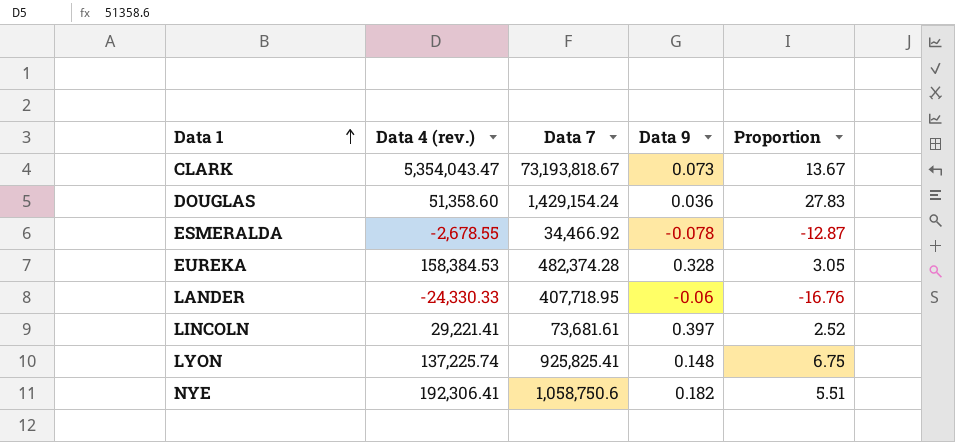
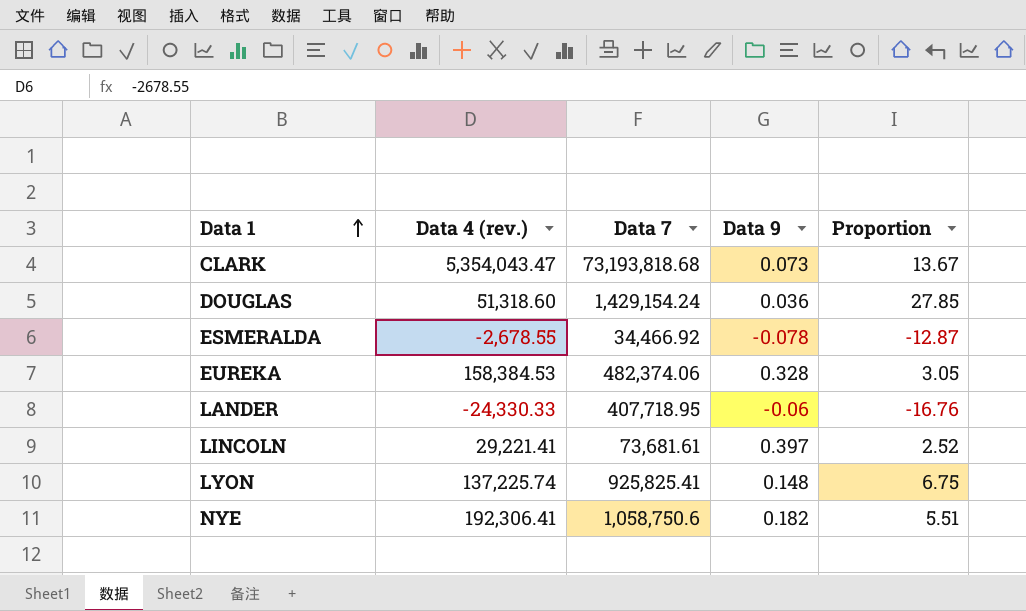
CLARK | Data 7: 73,193,818.67 -> 73,193,818.68
DOUGLAS | Data 4 (rev.): 51,358.60 -> 51,318.60
DOUGLAS | Proportion: 27.83 -> 27.85
EUREKA | Data 7: 482,374.28 -> 482,374.06

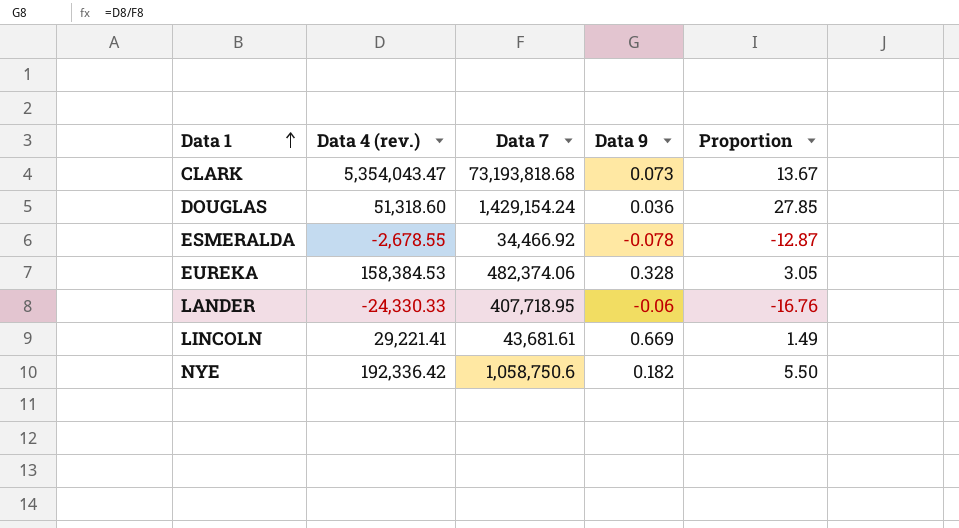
row LYON: 137,225.74 | 925,825.41 | 0.148 | 6.75 -> none
LINCOLN | Data 7: 73,681.61 -> 43,681.61
LINCOLN | Data 9: 0.397 -> 0.669
LINCOLN | Proportion: 2.52 -> 1.49
NYE | Data 4 (rev.): 192,306.41 -> 192,336.42
NYE | Proportion: 5.51 -> 5.50

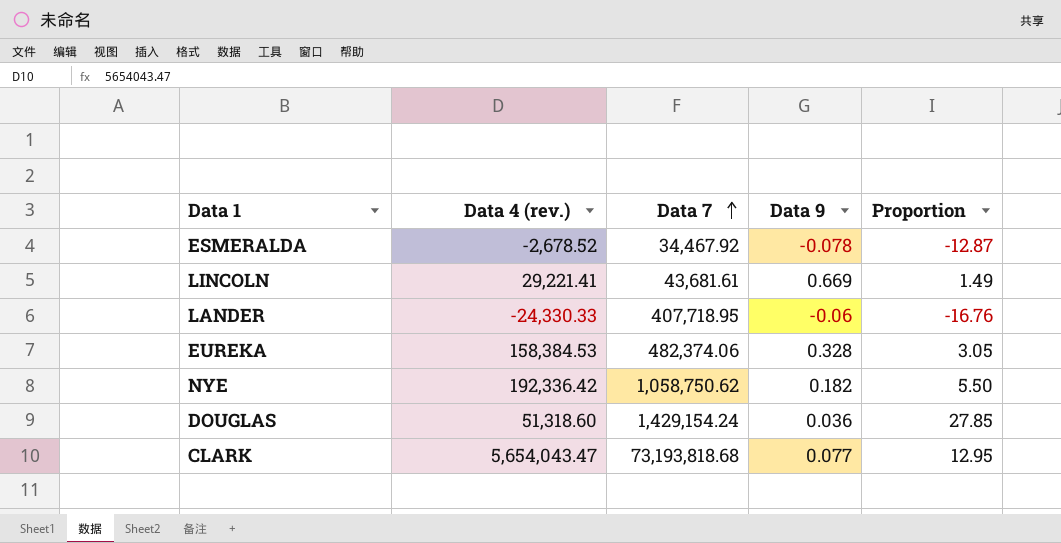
row order: Data 1 ascending -> Data 7 ascending
ESMERALDA | Data 4 (rev.): -2,678.55 -> -2,678.52
ESMERALDA | Data 7: 34,466.92 -> 34,467.92
NYE | Data 7: 1,058,750.6 -> 1,058,750.62
CLARK | Data 4 (rev.): 5,354,043.47 -> 5,654,043.47
CLARK | Data 9: 0.073 -> 0.077
CLARK | Proportion: 13.67 -> 12.95

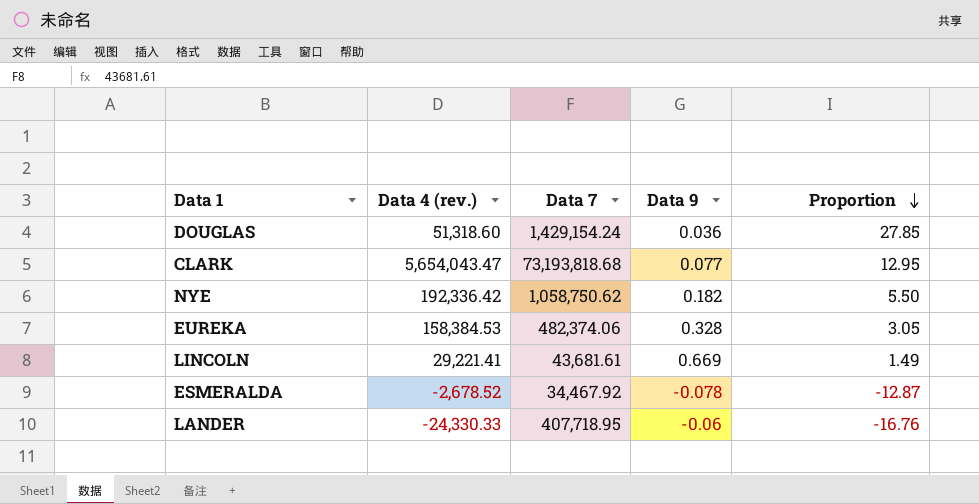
row order: Data 7 ascending -> Proportion descending

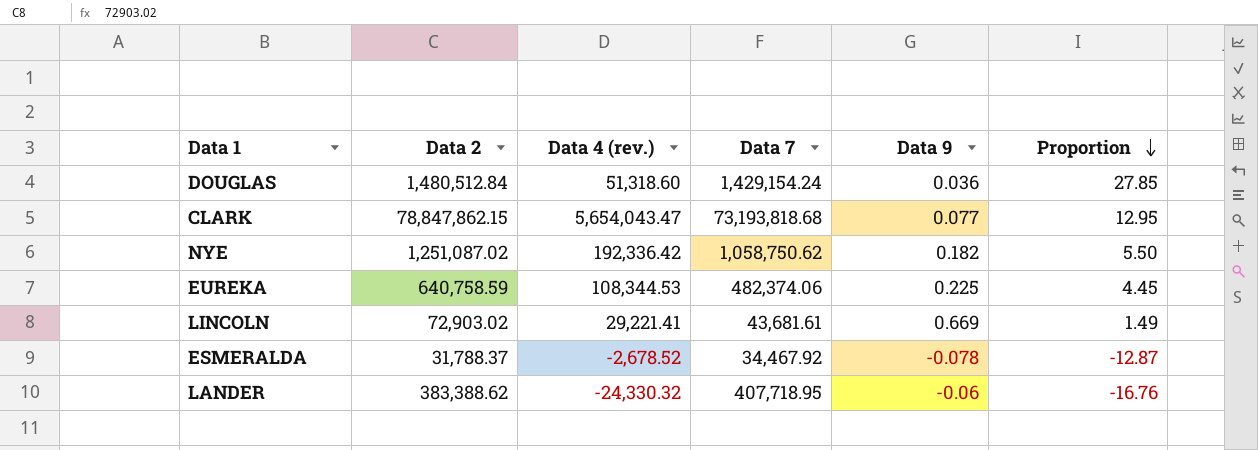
column Data 2 | position: none -> 2
EUREKA | Data 4 (rev.): 158,384.53 -> 108,344.53
EUREKA | Data 9: 0.328 -> 0.225
EUREKA | Proportion: 3.05 -> 4.45
LANDER | Data 4 (rev.): -24,330.33 -> -24,330.32

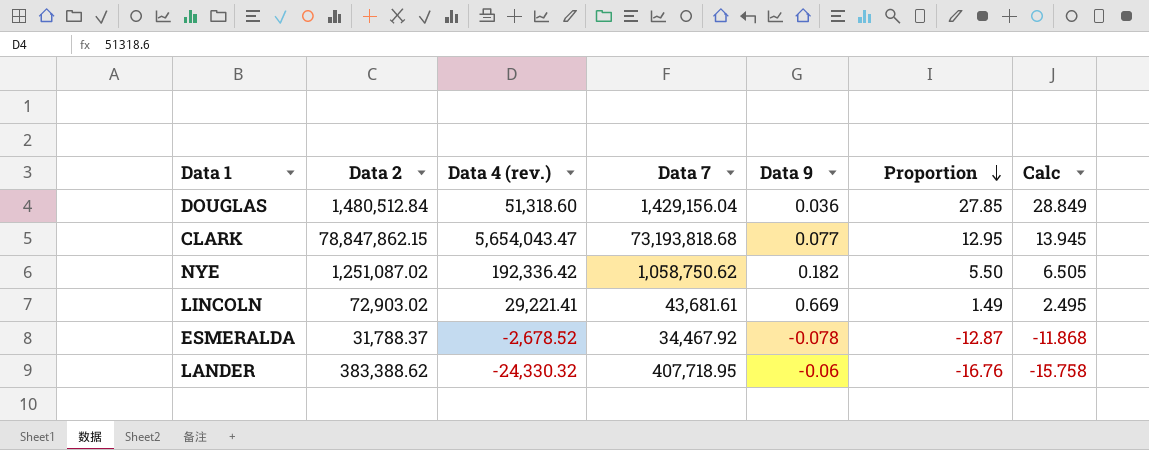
column Calc | formula: none -> [Data 2] / [Data 4 (rev.)]
row EUREKA: 640,758.59 | 108,344.53 | 482,374.06 | 0.225 | 4.45 -> none
DOUGLAS | Data 7: 1,429,154.24 -> 1,429,156.04

